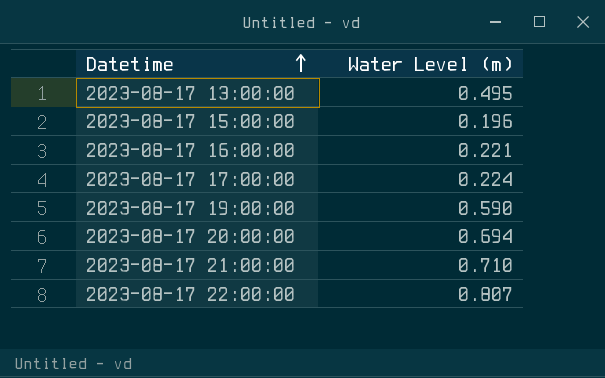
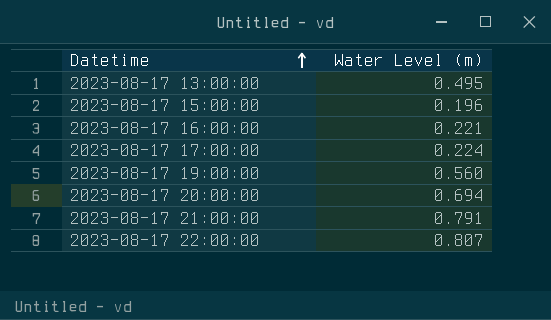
2023-08-17 19:00:00 | Water Level (m): 0.590 -> 0.560
2023-08-17 21:00:00 | Water Level (m): 0.710 -> 0.791

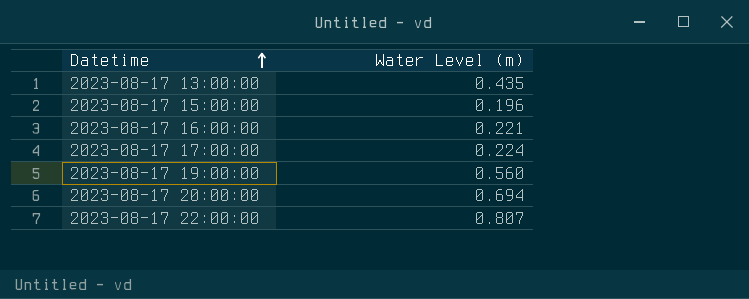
row 2023-08-17 21:00:00: 0.791 -> none
2023-08-17 13:00:00 | Water Level (m): 0.495 -> 0.435

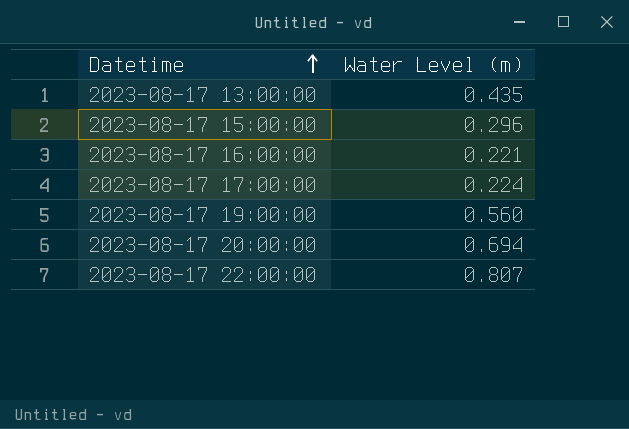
2023-08-17 15:00:00 | Water Level (m): 0.196 -> 0.296

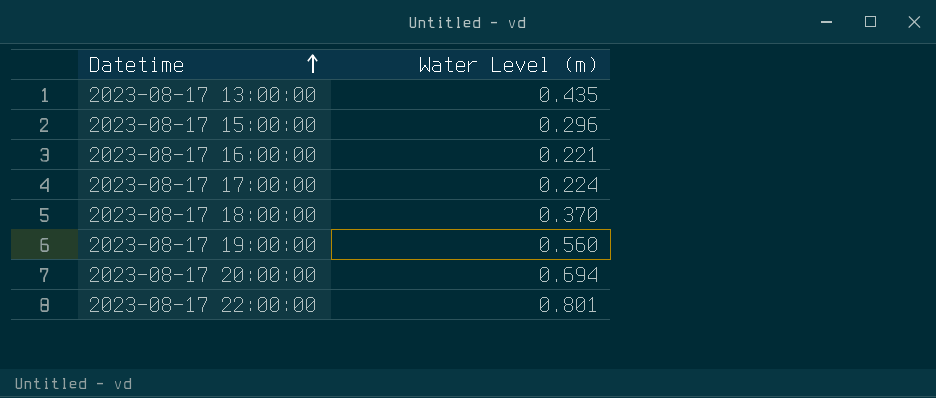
row 2023-08-17 18:00:00: none -> 0.370
2023-08-17 22:00:00 | Water Level (m): 0.807 -> 0.801

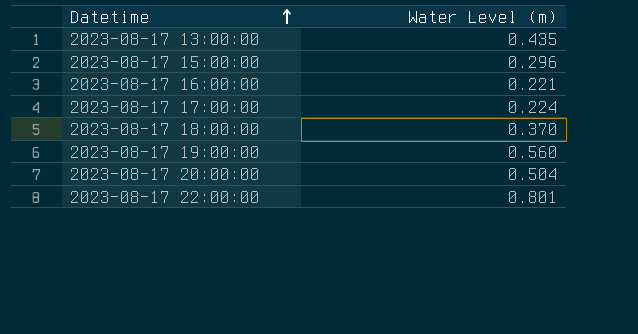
2023-08-17 20:00:00 | Water Level (m): 0.694 -> 0.504

